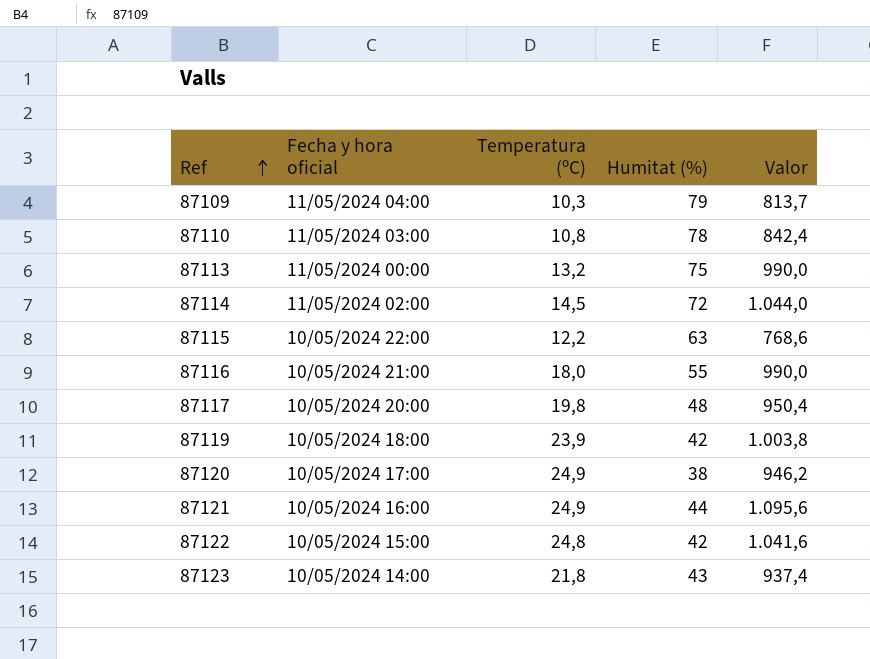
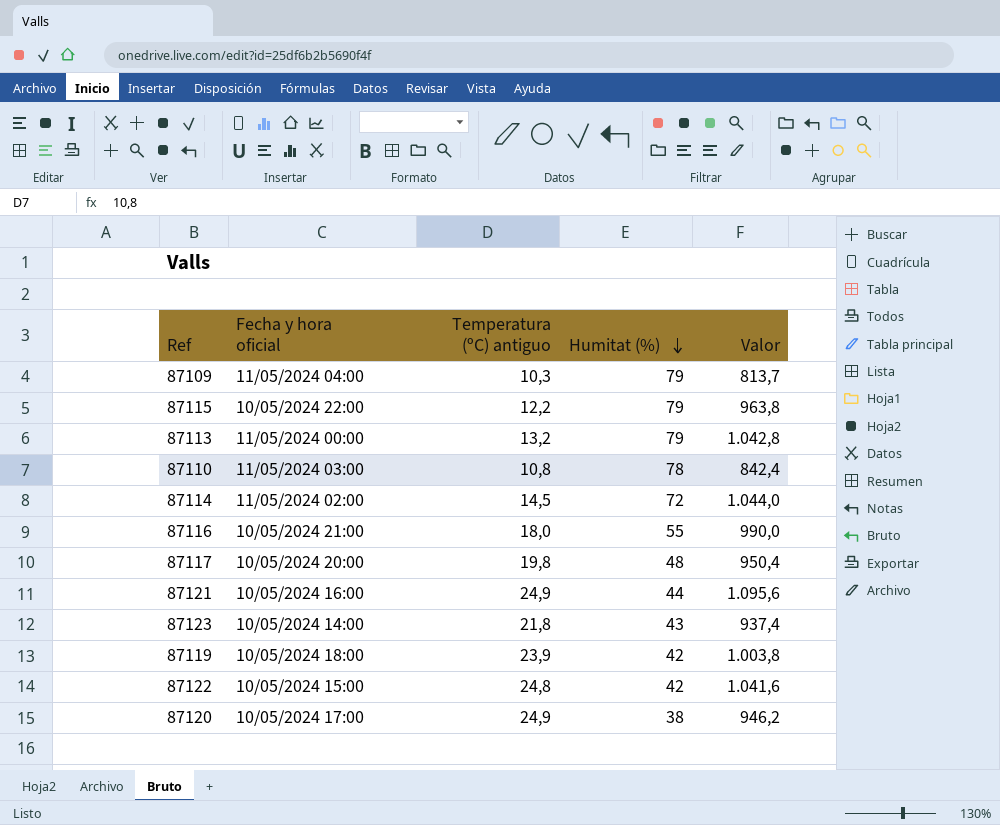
row order: Ref ascending -> Humitat (%) descending
column name: Temperatura (ºC) -> Temperatura (ºC) antiguo
87115 | Humitat (%): 63 -> 79
87115 | Valor: 768,6 -> 963,8
87113 | Humitat (%): 75 -> 79
87113 | Valor: 990,0 -> 1.042,8

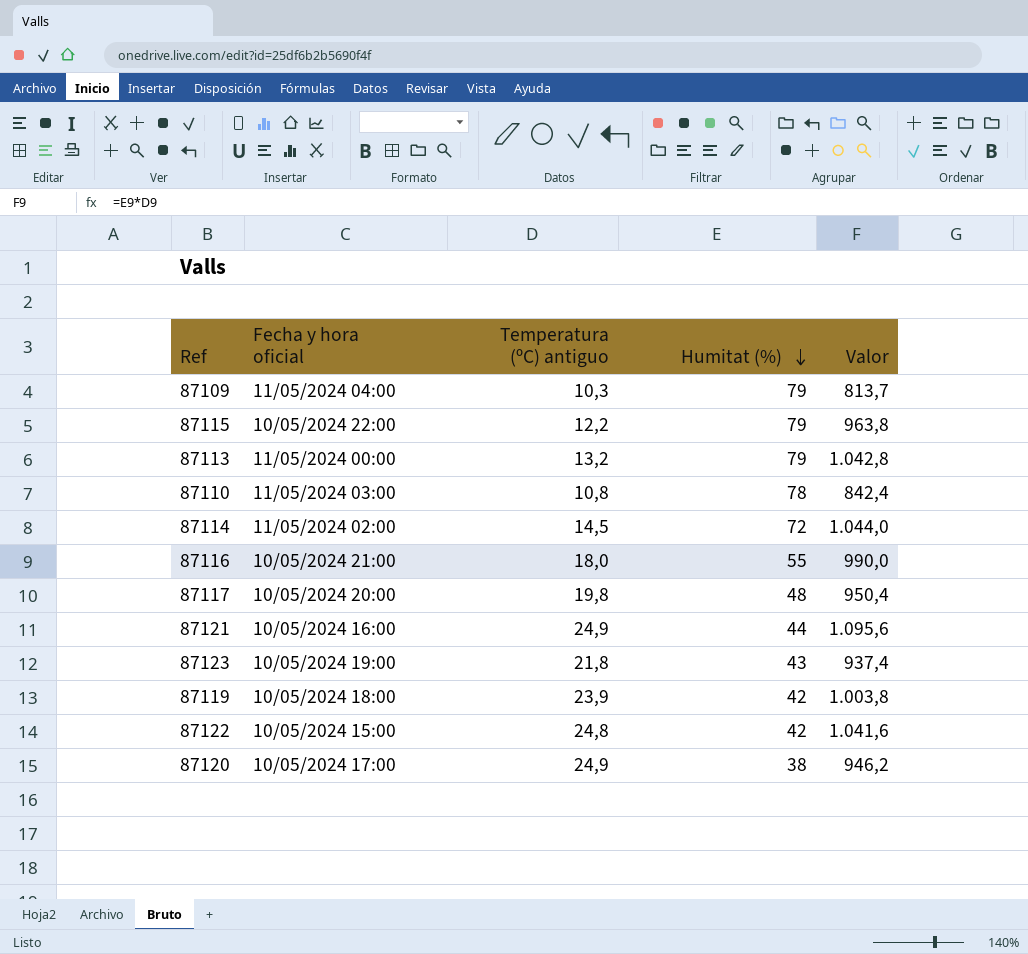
87123 | Fecha y hora oficial: 10/05/2024 14:00 -> 10/05/2024 19:00

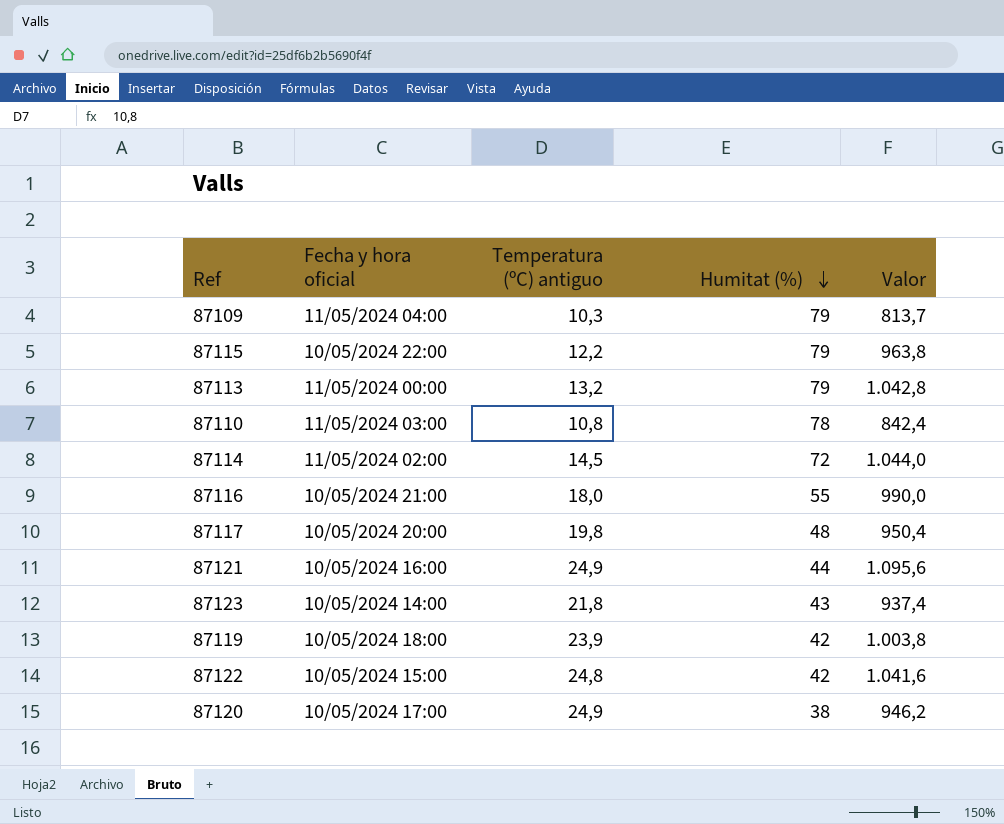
87123 | Fecha y hora oficial: 10/05/2024 19:00 -> 10/05/2024 14:00

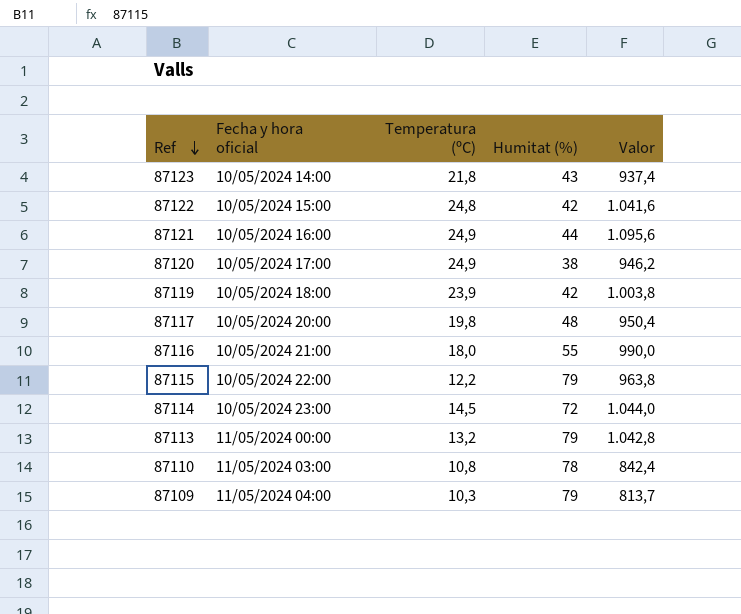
row order: Humitat (%) descending -> Ref descending
column name: Temperatura (ºC) antiguo -> Temperatura (ºC)
87114 | Fecha y hora oficial: 11/05/2024 02:00 -> 10/05/2024 23:00

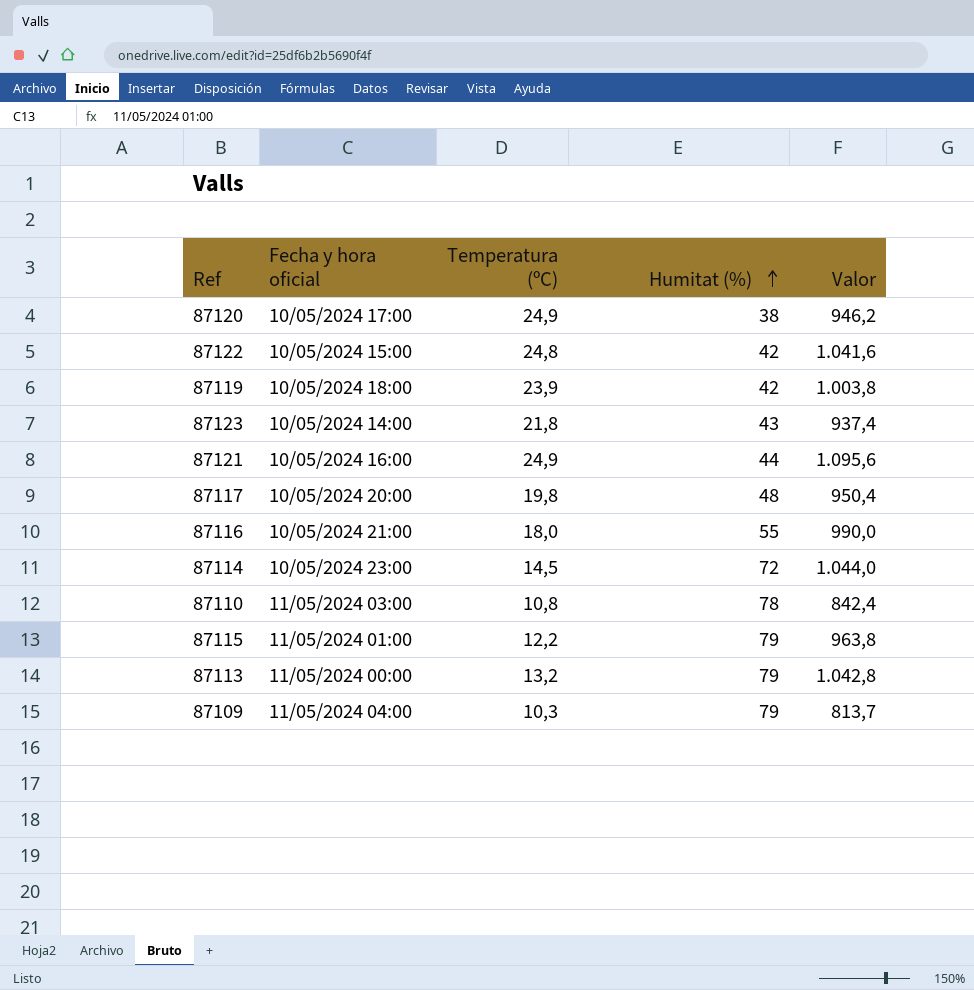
row order: Ref descending -> Humitat (%) ascending
87115 | Fecha y hora oficial: 10/05/2024 22:00 -> 11/05/2024 01:00

